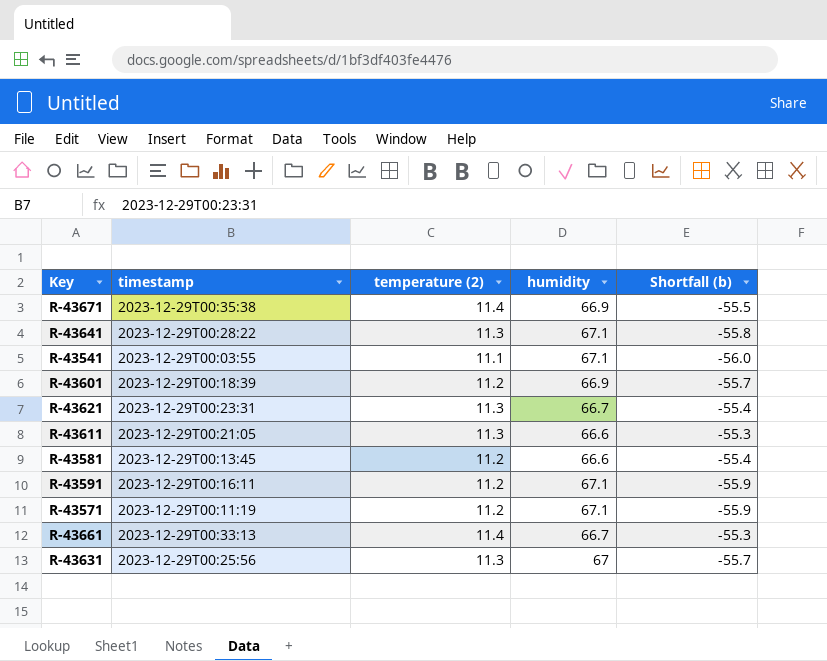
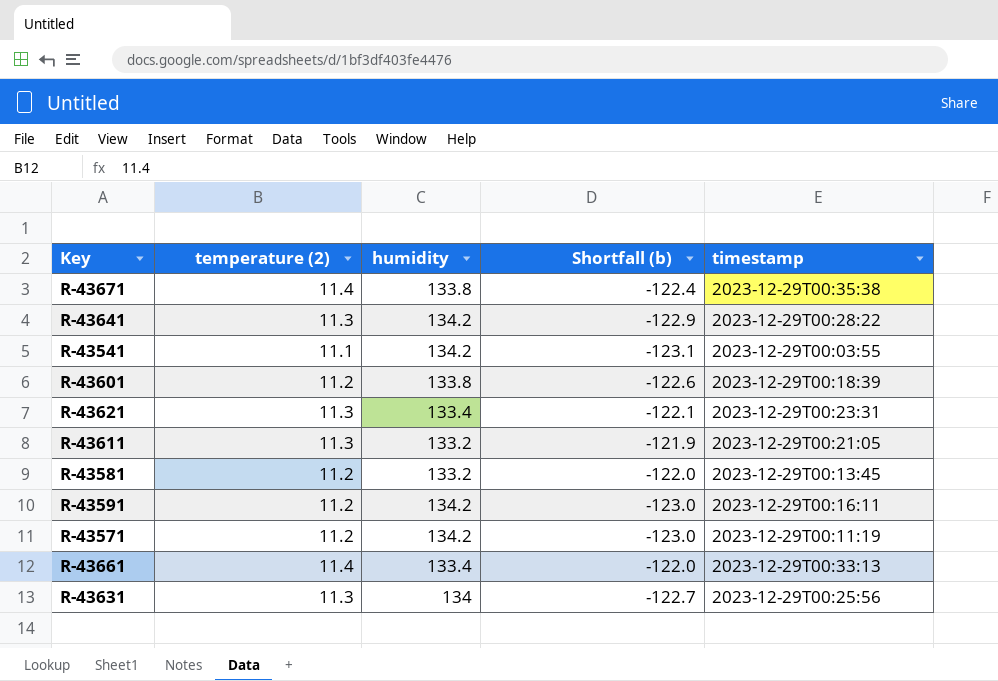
column timestamp | position: 2 -> 5
R-43671 | humidity: 66.9 -> 133.8
R-43671 | Shortfall (b): -55.5 -> -122.4
R-43641 | humidity: 67.1 -> 134.2
R-43641 | Shortfall (b): -55.8 -> -122.9
R-43541 | humidity: 67.1 -> 134.2
R-43541 | Shortfall (b): -56.0 -> -123.1
R-43601 | humidity: 66.9 -> 133.8
R-43601 | Shortfall (b): -55.7 -> -122.6
R-43621 | humidity: 66.7 -> 133.4
R-43621 | Shortfall (b): -55.4 -> -122.1
R-43611 | humidity: 66.6 -> 133.2
R-43611 | Shortfall (b): -55.3 -> -121.9
R-43581 | humidity: 66.6 -> 133.2
R-43581 | Shortfall (b): -55.4 -> -122.0
R-43591 | humidity: 67.1 -> 134.2
R-43591 | Shortfall (b): -55.9 -> -123.0
R-43571 | humidity: 67.1 -> 134.2
R-43571 | Shortfall (b): -55.9 -> -123.0
R-43661 | humidity: 66.7 -> 133.4
R-43661 | Shortfall (b): -55.3 -> -122.0
R-43631 | humidity: 67 -> 134
R-43631 | Shortfall (b): -55.7 -> -122.7

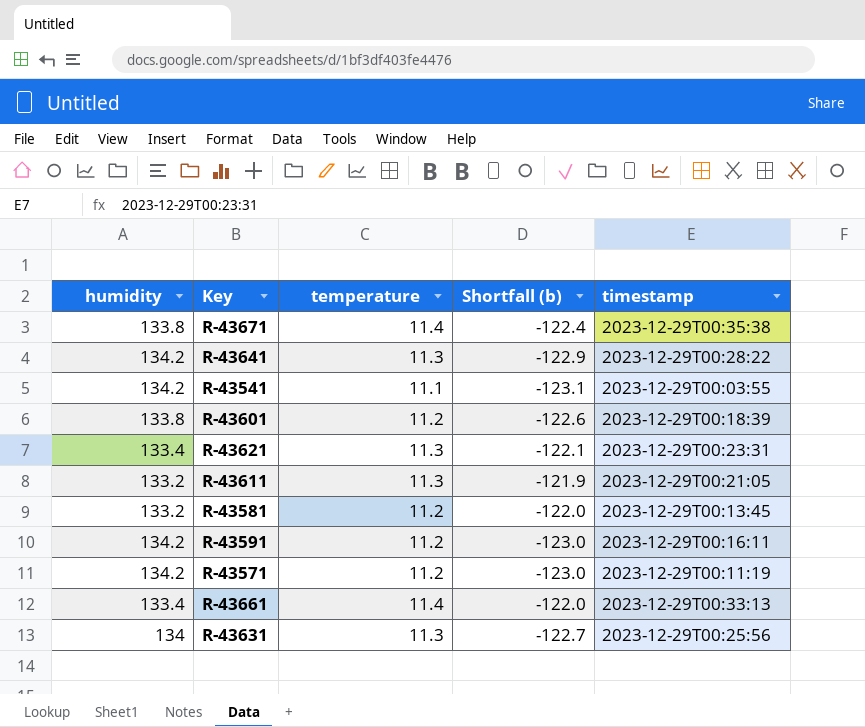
column humidity | position: 3 -> 1
column name: temperature (2) -> temperature

